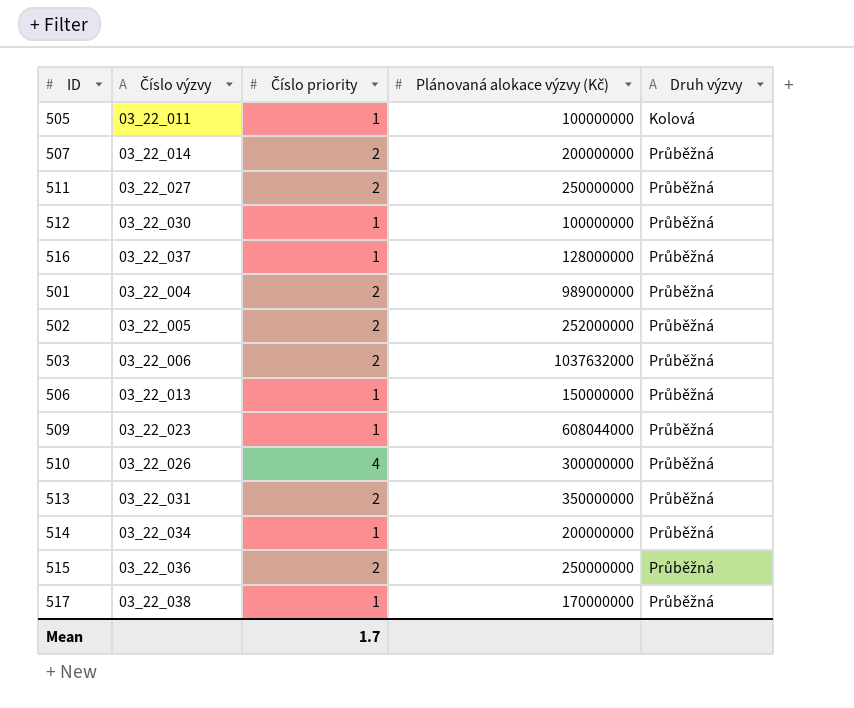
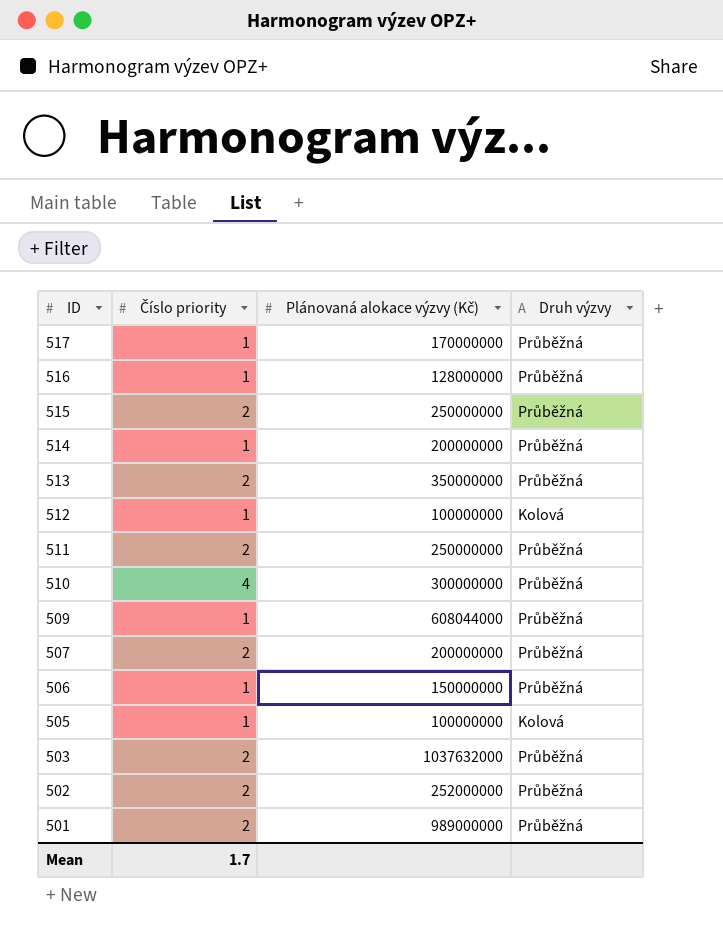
row order: Druh výzvy ascending -> ID descending
column Číslo výzvy | position: 2 -> none
512 | Druh výzvy: Průběžná -> Kolová

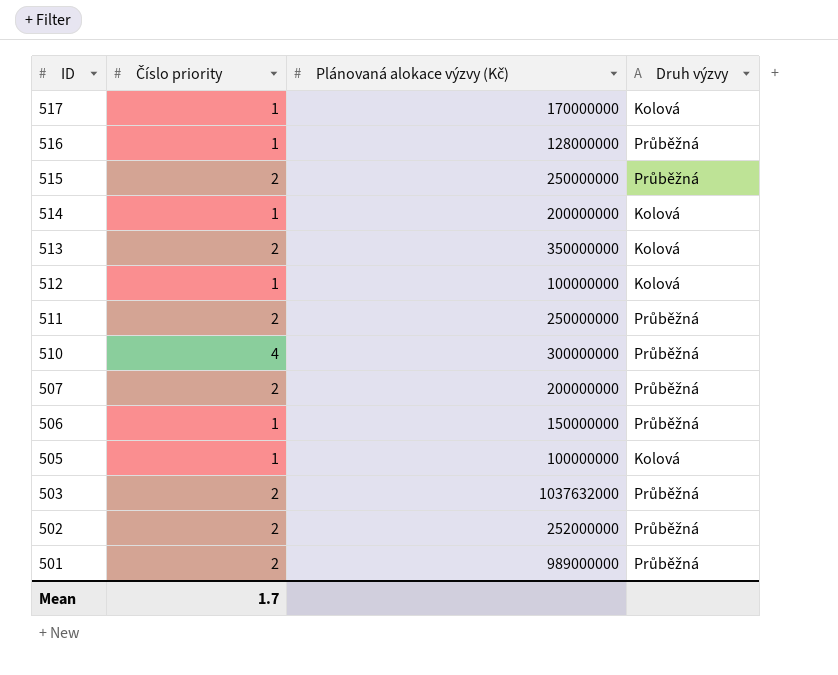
row 509: 1 | 608044000 | Průběžná -> none
517 | Druh výzvy: Průběžná -> Kolová
514 | Druh výzvy: Průběžná -> Kolová
513 | Druh výzvy: Průběžná -> Kolová

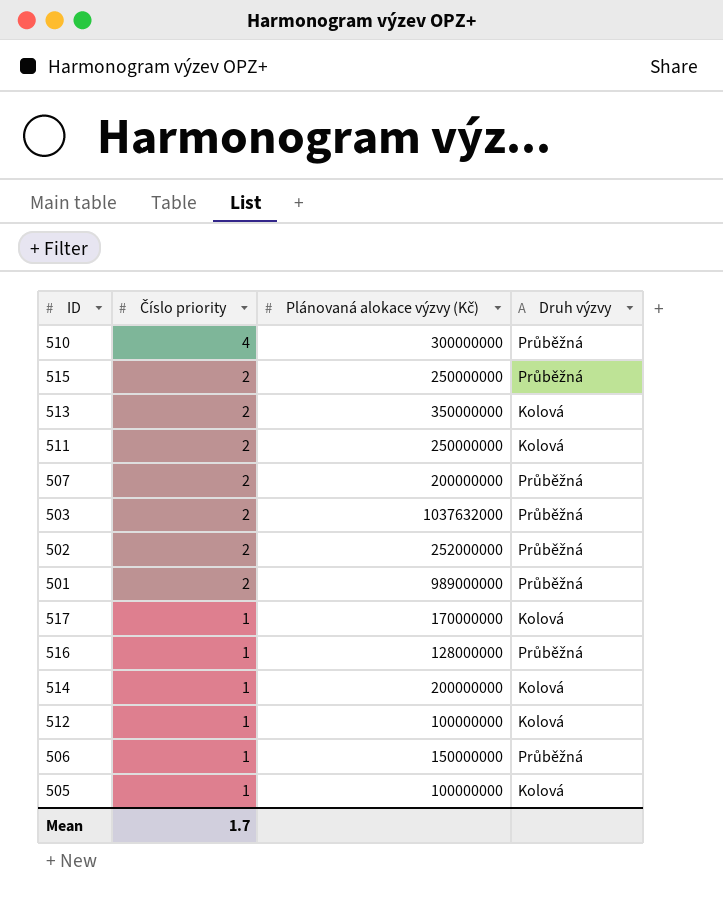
row order: ID descending -> Číslo priority descending
511 | Druh výzvy: Průběžná -> Kolová

